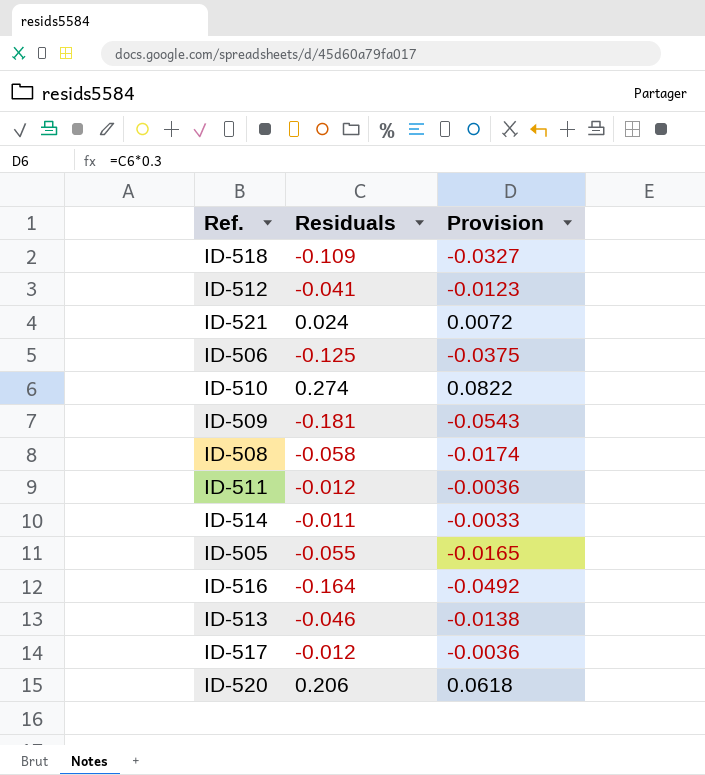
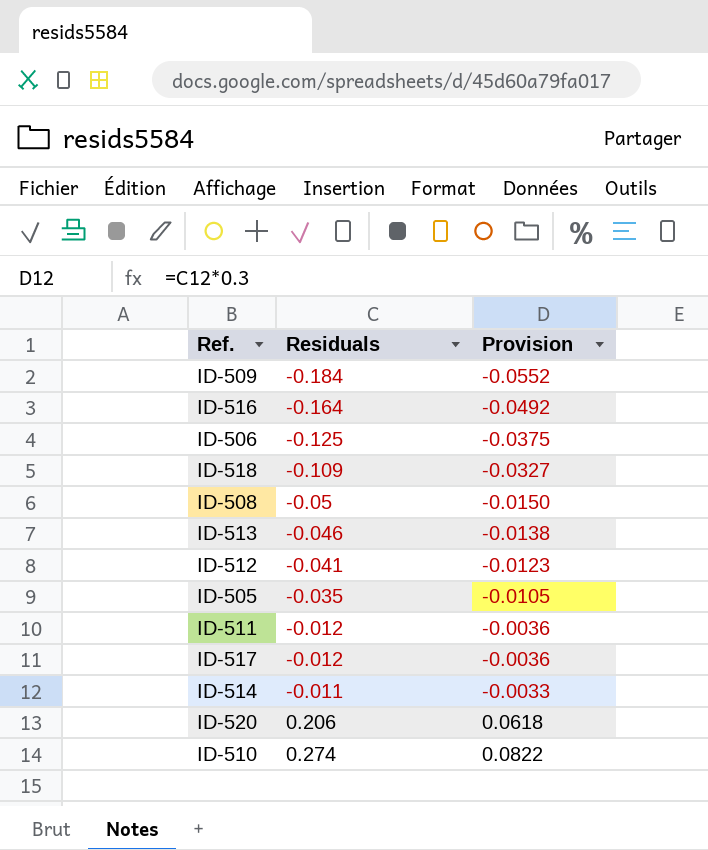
row order: none -> Residuals ascending
row ID-521: 0.024 | 0.0072 -> none
ID-509 | Residuals: -0.181 -> -0.184
ID-509 | Provision: -0.0543 -> -0.0552
ID-508 | Residuals: -0.058 -> -0.05
ID-508 | Provision: -0.0174 -> -0.0150
ID-505 | Residuals: -0.055 -> -0.035
ID-505 | Provision: -0.0165 -> -0.0105

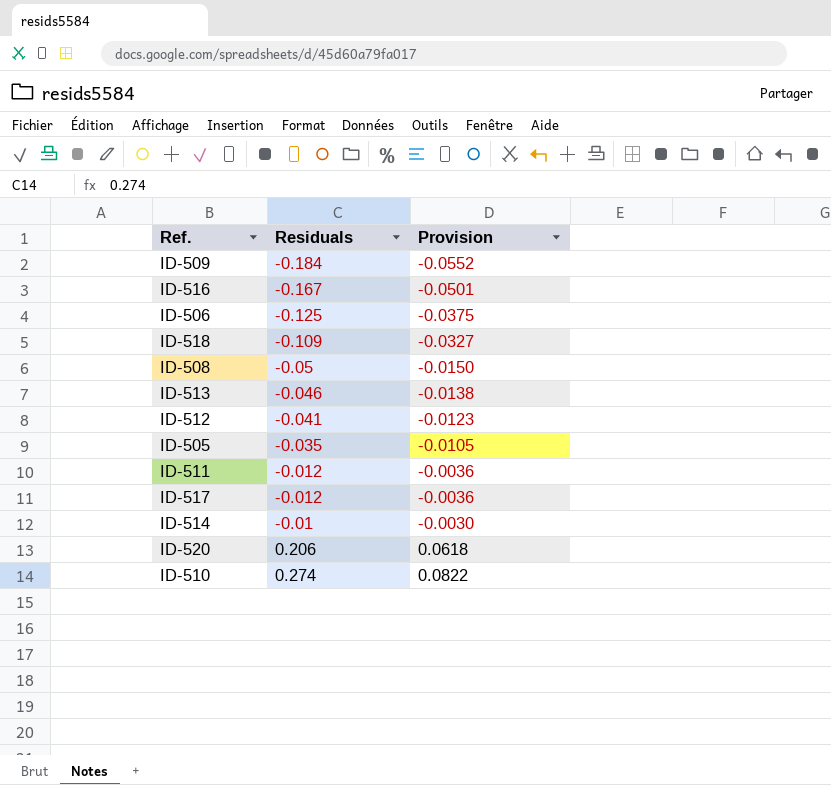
ID-516 | Residuals: -0.164 -> -0.167
ID-516 | Provision: -0.0492 -> -0.0501
ID-514 | Residuals: -0.011 -> -0.01
ID-514 | Provision: -0.0033 -> -0.0030

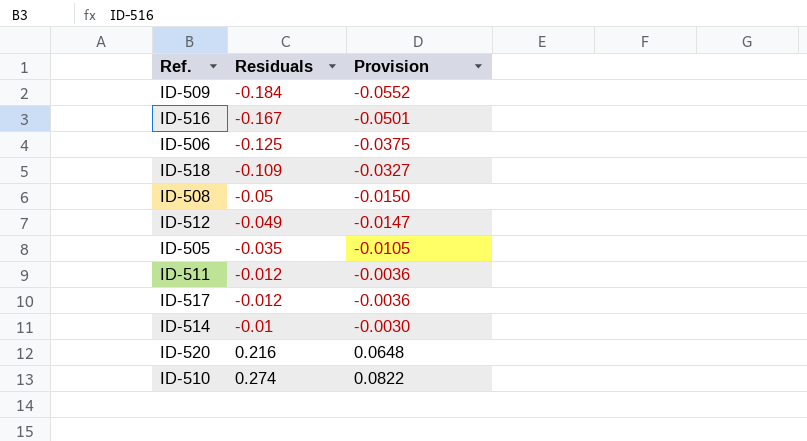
row ID-513: -0.046 | -0.0138 -> none
ID-512 | Residuals: -0.041 -> -0.049
ID-512 | Provision: -0.0123 -> -0.0147
ID-520 | Residuals: 0.206 -> 0.216
ID-520 | Provision: 0.0618 -> 0.0648

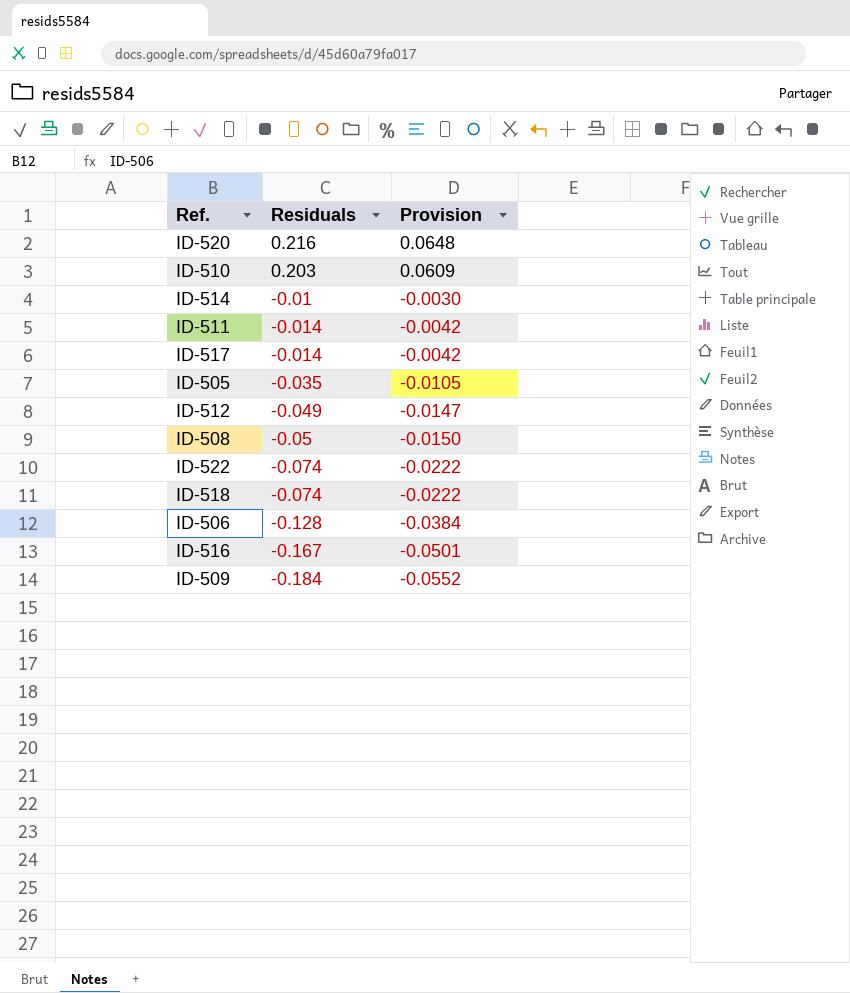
row order: Residuals ascending -> Residuals descending
ID-510 | Residuals: 0.274 -> 0.203
ID-510 | Provision: 0.0822 -> 0.0609
ID-511 | Residuals: -0.012 -> -0.014
ID-511 | Provision: -0.0036 -> -0.0042
ID-517 | Residuals: -0.012 -> -0.014
ID-517 | Provision: -0.0036 -> -0.0042
row ID-522: none -> -0.074 | -0.0222
ID-518 | Residuals: -0.109 -> -0.074
ID-518 | Provision: -0.0327 -> -0.0222
ID-506 | Residuals: -0.125 -> -0.128
ID-506 | Provision: -0.0375 -> -0.0384

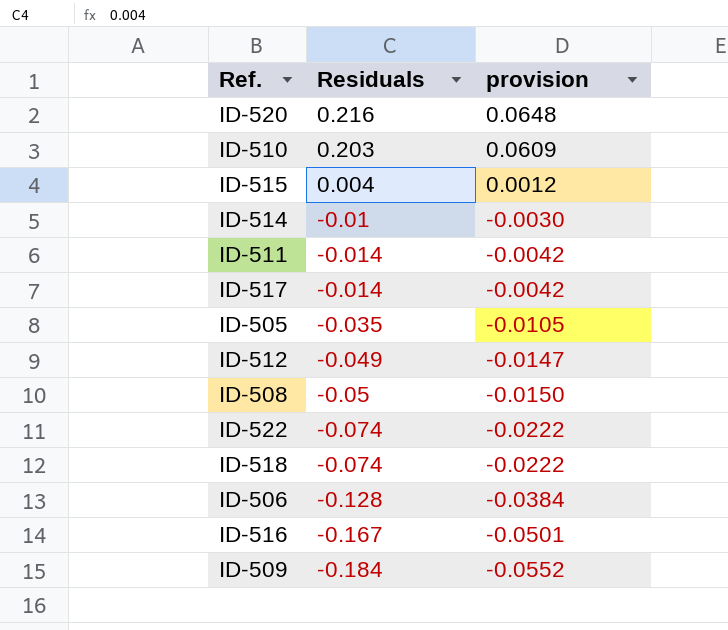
column name: Provision -> provision
row ID-515: none -> 0.004 | 0.0012

